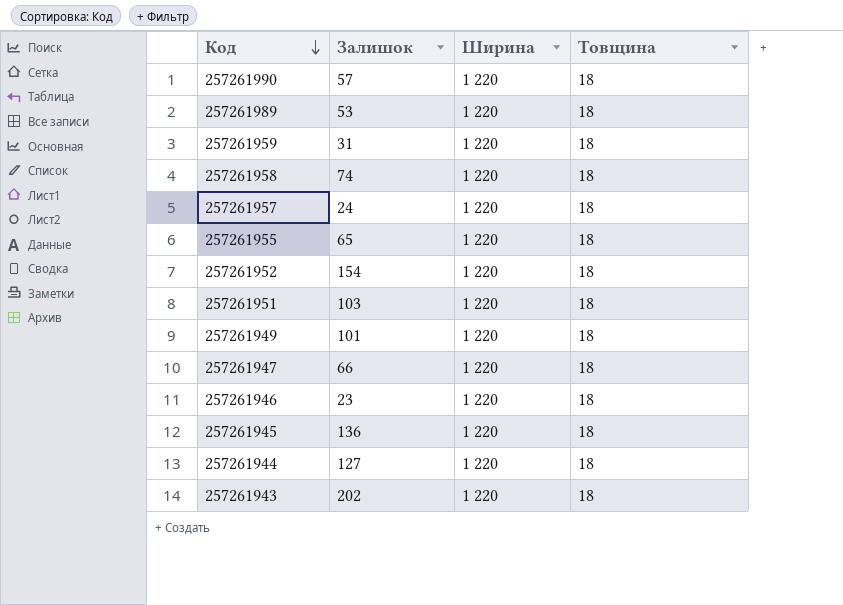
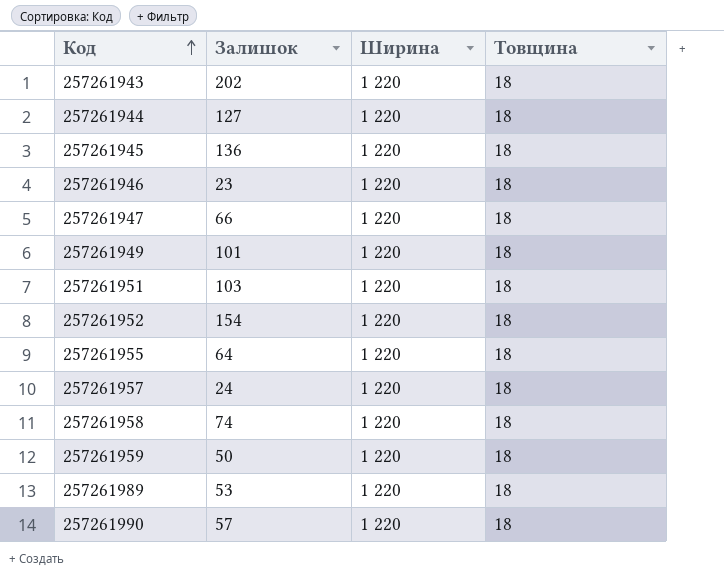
row order: Код descending -> Код ascending
257261955 | Залишок: 65 -> 64
257261959 | Залишок: 31 -> 50

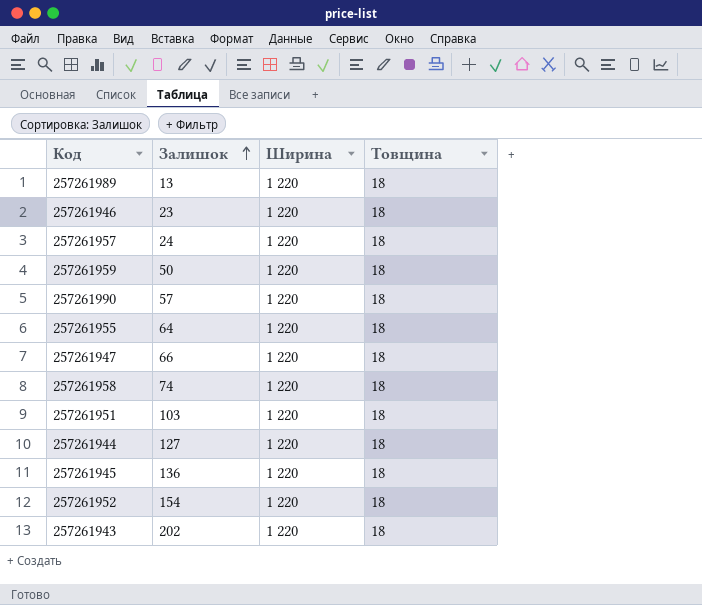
row order: Код ascending -> Залишок ascending
row 257261949: 101 | 1 220 | 18 -> none
257261989 | Залишок: 53 -> 13

